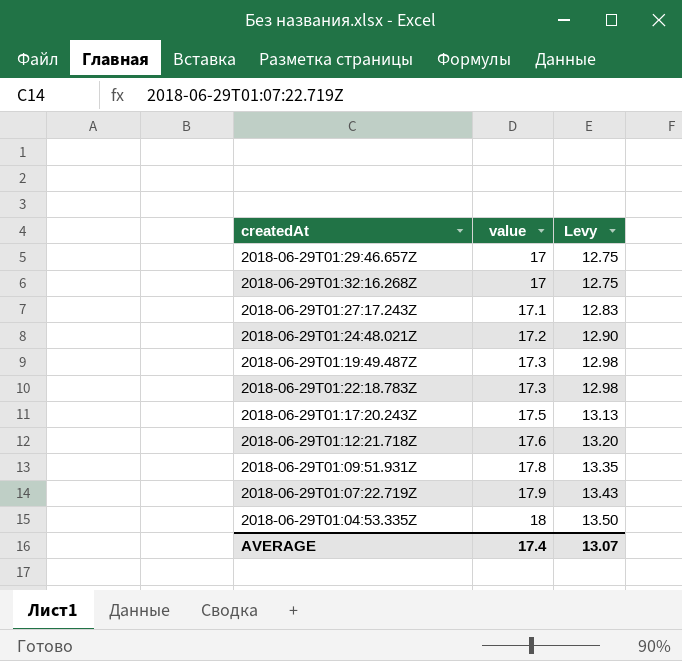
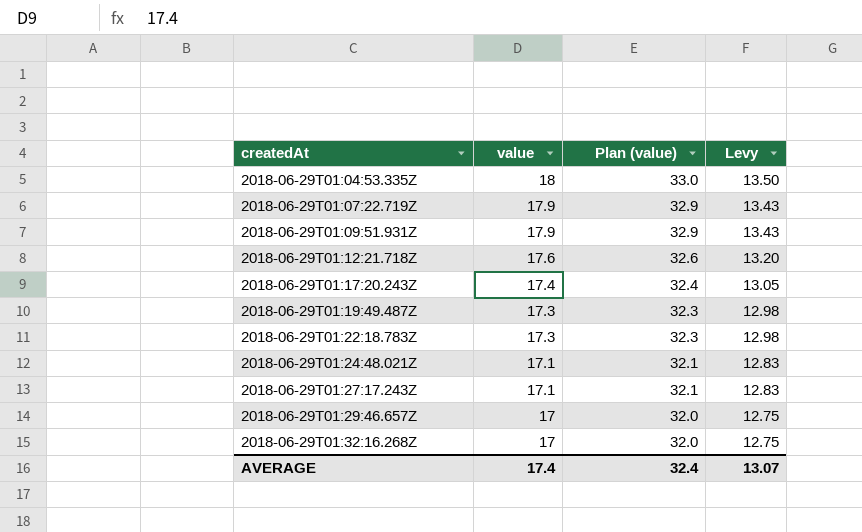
row order: value ascending -> createdAt ascending
column Plan (value) | formula: none -> [value] + 15
2018-06-29T01:09:51.931Z | value: 17.8 -> 17.9
2018-06-29T01:09:51.931Z | Levy: 13.35 -> 13.43
2018-06-29T01:17:20.243Z | value: 17.5 -> 17.4
2018-06-29T01:17:20.243Z | Levy: 13.13 -> 13.05
2018-06-29T01:24:48.021Z | value: 17.2 -> 17.1
2018-06-29T01:24:48.021Z | Levy: 12.90 -> 12.83

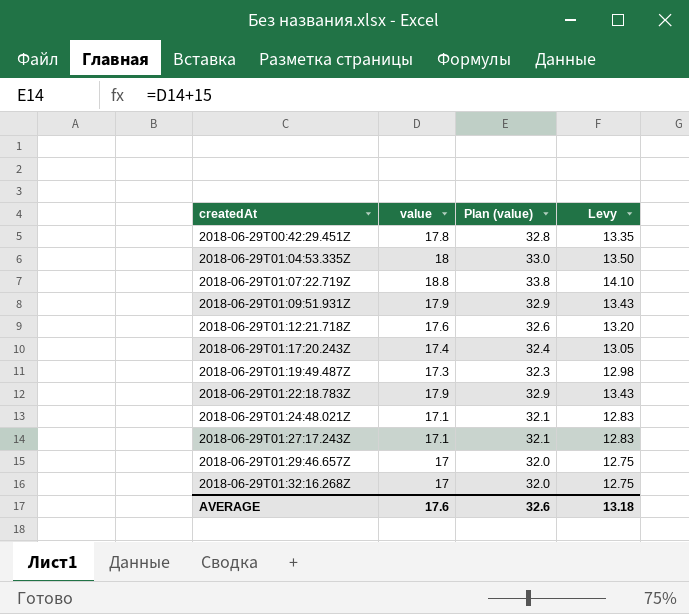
row 2018-06-29T00:42:29.451Z: none -> 17.8 | 32.8 | 13.35
2018-06-29T01:07:22.719Z | value: 17.9 -> 18.8
2018-06-29T01:07:22.719Z | Plan (value): 32.9 -> 33.8
2018-06-29T01:07:22.719Z | Levy: 13.43 -> 14.10
2018-06-29T01:22:18.783Z | value: 17.3 -> 17.9
2018-06-29T01:22:18.783Z | Plan (value): 32.3 -> 32.9
2018-06-29T01:22:18.783Z | Levy: 12.98 -> 13.43
AVERAGE | value: 17.4 -> 17.6
AVERAGE | Plan (value): 32.4 -> 32.6
AVERAGE | Levy: 13.07 -> 13.18

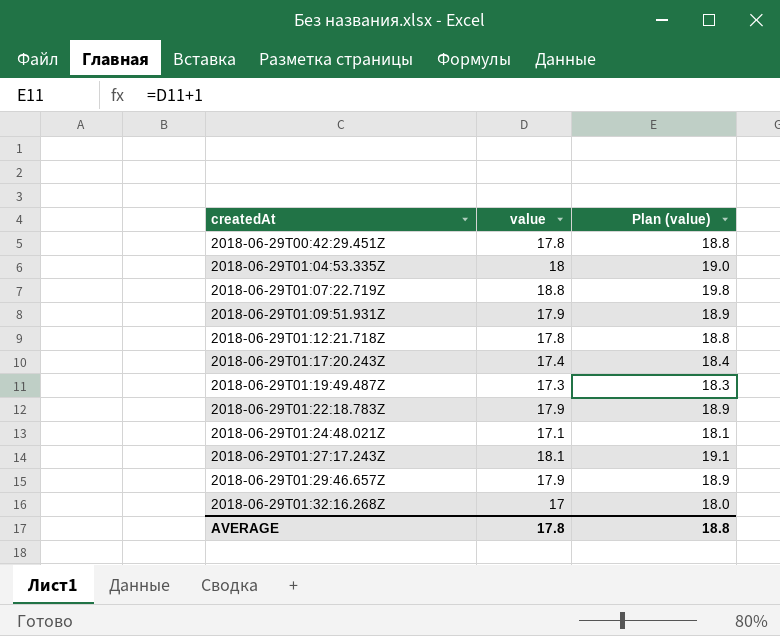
column Levy | formula: [value] * 0.75 -> none
column Plan (value) | formula: [value] + 15 -> [value] + 1
2018-06-29T01:12:21.718Z | value: 17.6 -> 17.8
2018-06-29T01:27:17.243Z | value: 17.1 -> 18.1
2018-06-29T01:29:46.657Z | value: 17 -> 17.9
AVERAGE | value: 17.6 -> 17.8
AVERAGE | Plan (value): 32.6 -> 18.8

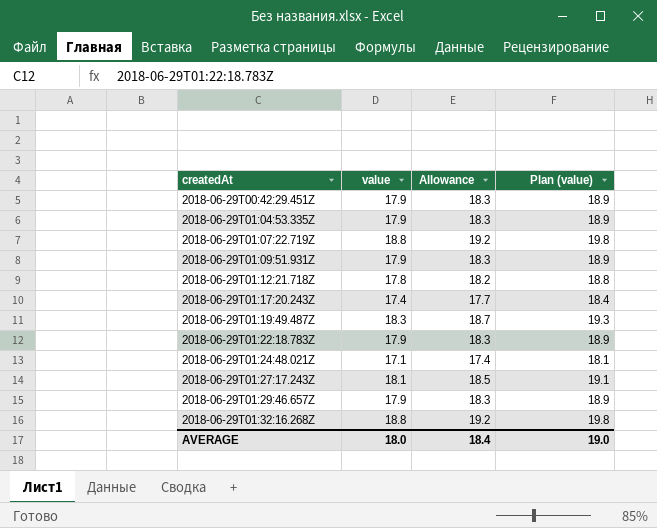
column Allowance | formula: none -> [value] * 1.02
2018-06-29T00:42:29.451Z | value: 17.8 -> 17.9
2018-06-29T00:42:29.451Z | Plan (value): 18.8 -> 18.9
2018-06-29T01:04:53.335Z | value: 18 -> 17.9
2018-06-29T01:04:53.335Z | Plan (value): 19.0 -> 18.9
2018-06-29T01:19:49.487Z | value: 17.3 -> 18.3
2018-06-29T01:19:49.487Z | Plan (value): 18.3 -> 19.3
2018-06-29T01:32:16.268Z | value: 17 -> 18.8
2018-06-29T01:32:16.268Z | Plan (value): 18.0 -> 19.8
AVERAGE | value: 17.8 -> 18.0
AVERAGE | Plan (value): 18.8 -> 19.0

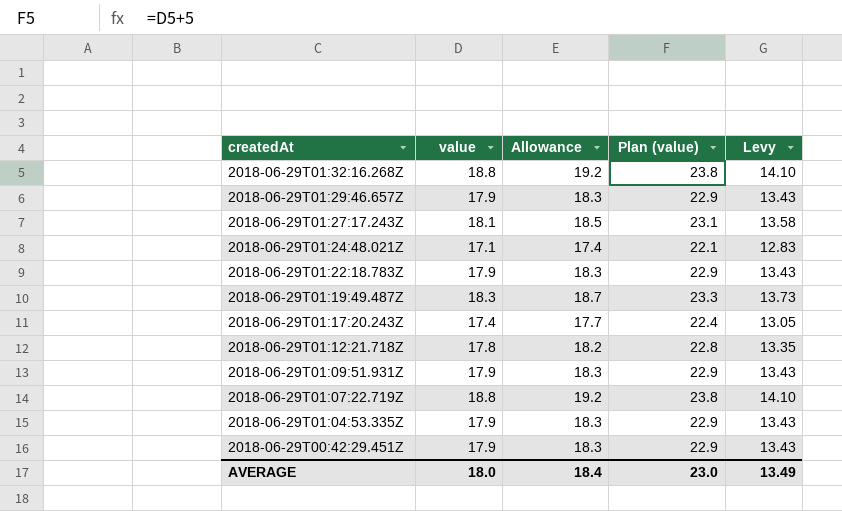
row order: createdAt ascending -> createdAt descending
column Plan (value) | formula: [value] + 1 -> [value] + 5
column Levy | formula: none -> [value] * 0.75
AVERAGE | Plan (value): 19.0 -> 23.0

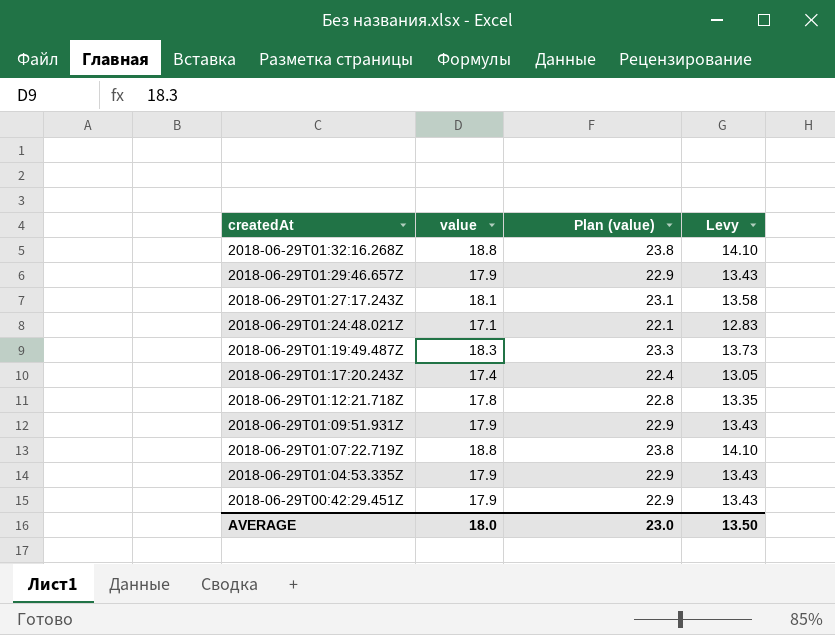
column Allowance | formula: [value] * 1.02 -> none
row 2018-06-29T01:22:18.783Z: 17.9 | 18.3 | 22.9 | 13.43 -> none
AVERAGE | Levy: 13.49 -> 13.50

